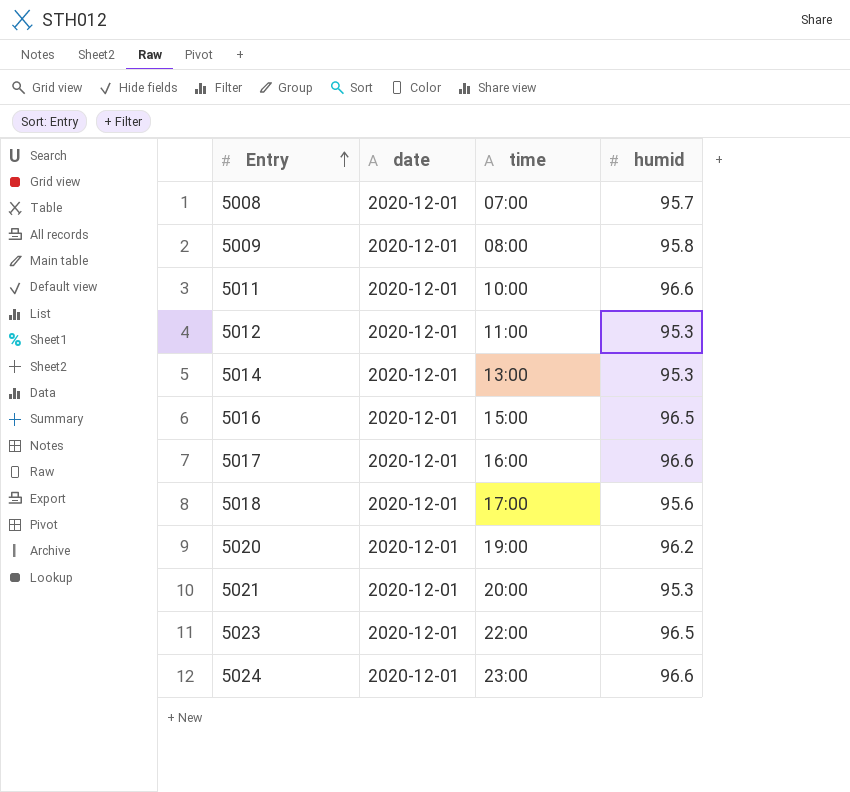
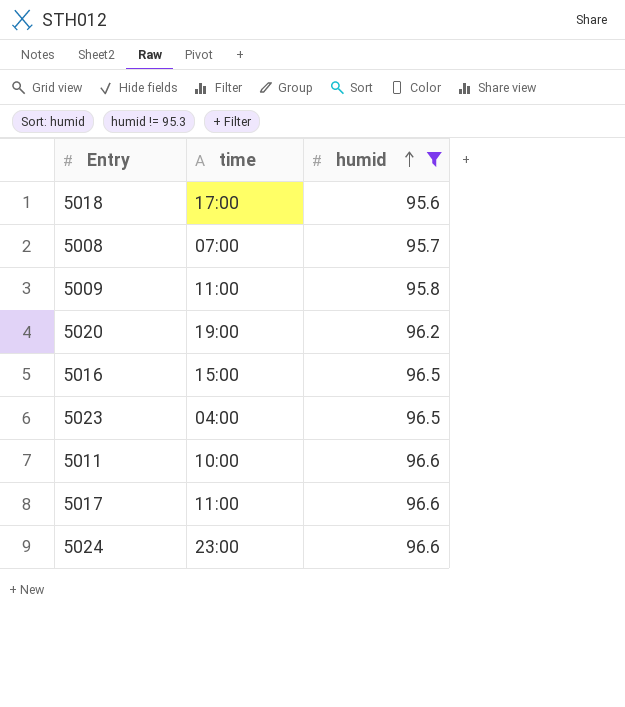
filter: none -> humid != 95.3
row order: Entry ascending -> humid ascending
column date | position: 2 -> none
5009 | time: 08:00 -> 11:00
5023 | time: 22:00 -> 04:00
5017 | time: 16:00 -> 11:00

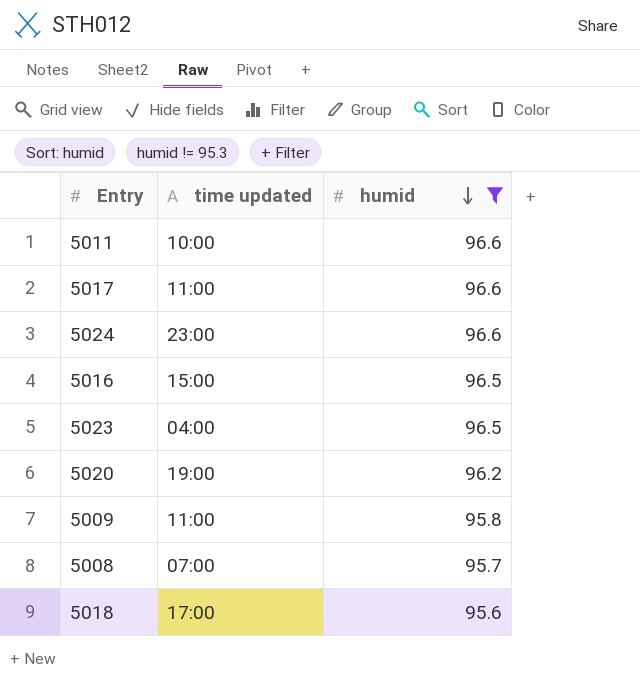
row order: humid ascending -> humid descending
column name: time -> time updated

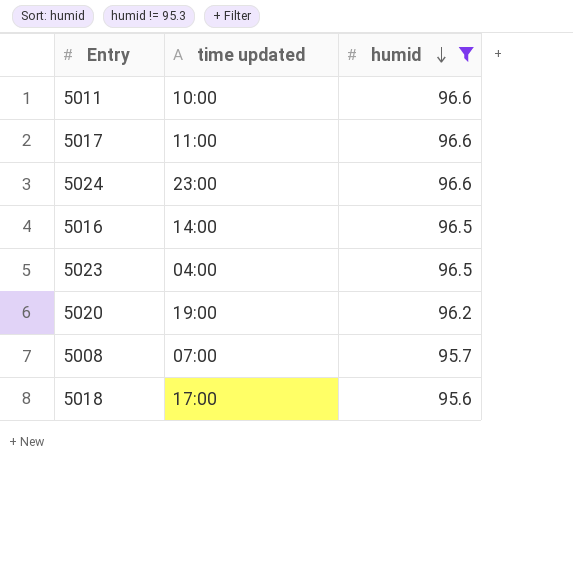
row 5009: 11:00 | 95.8 -> none
5016 | time updated: 15:00 -> 14:00

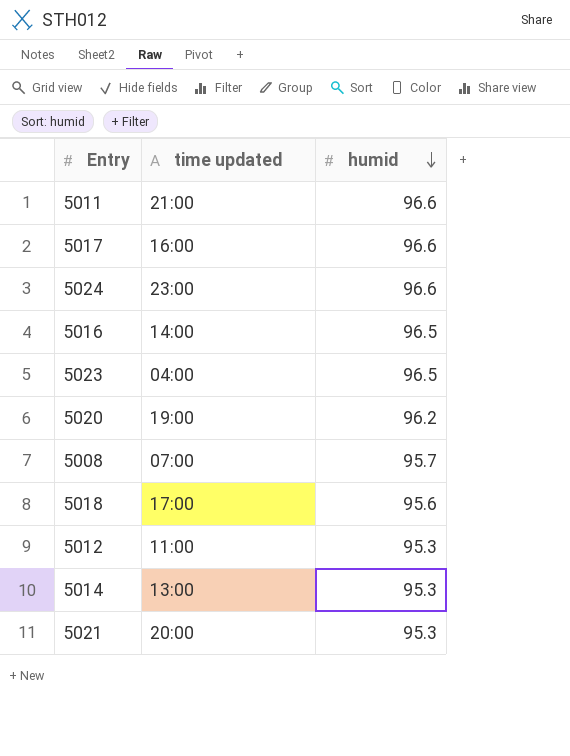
filter: humid != 95.3 -> none
5011 | time updated: 10:00 -> 21:00
5017 | time updated: 11:00 -> 16:00

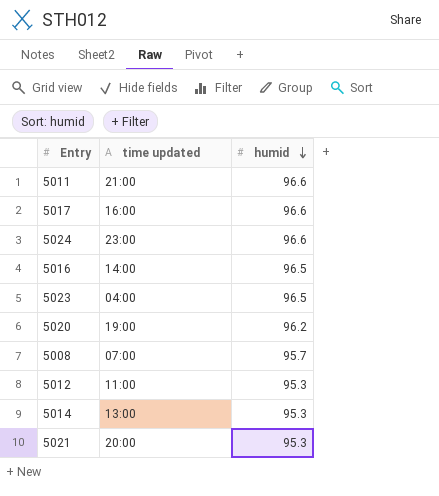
row 5018: 17:00 | 95.6 -> none

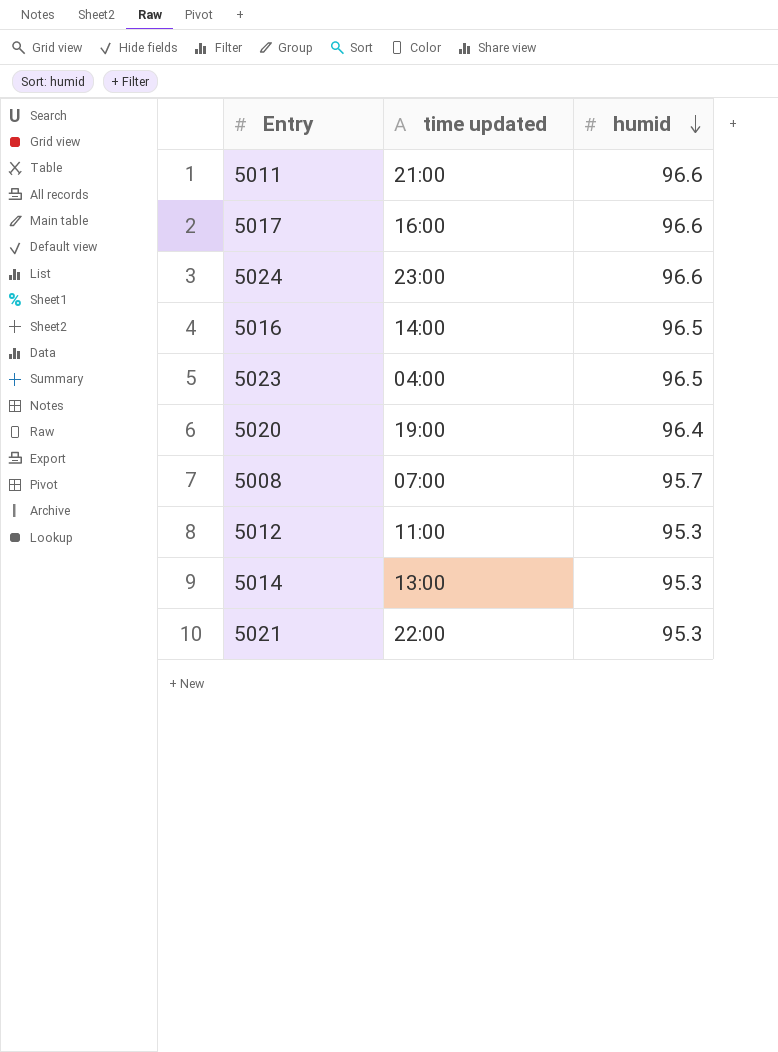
5020 | humid: 96.2 -> 96.4
5021 | time updated: 20:00 -> 22:00

